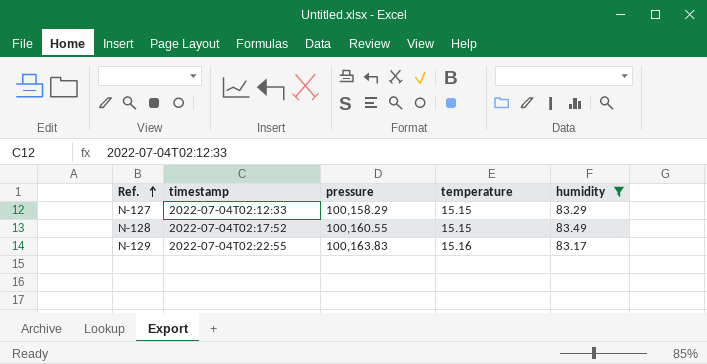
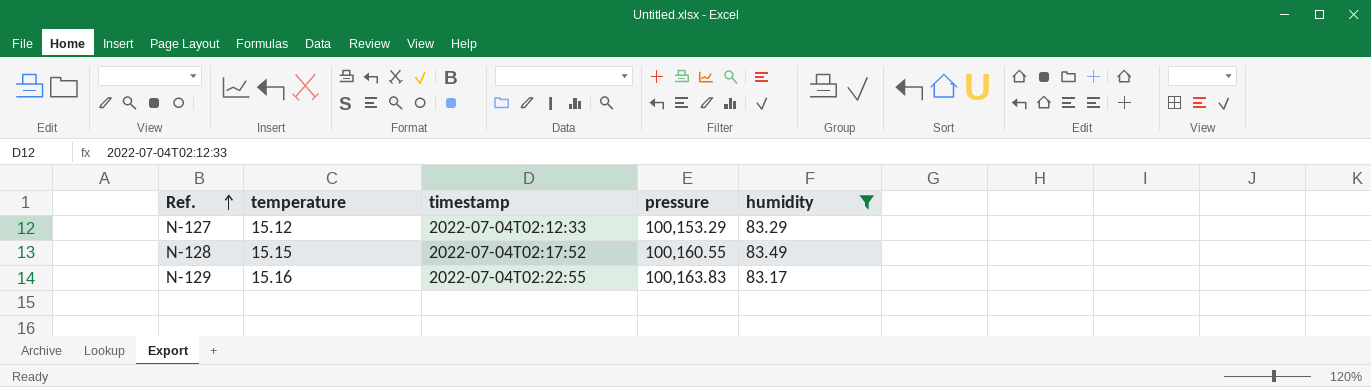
column temperature | position: 4 -> 2
N-127 | temperature: 15.15 -> 15.12
N-127 | pressure: 100,158.29 -> 100,153.29

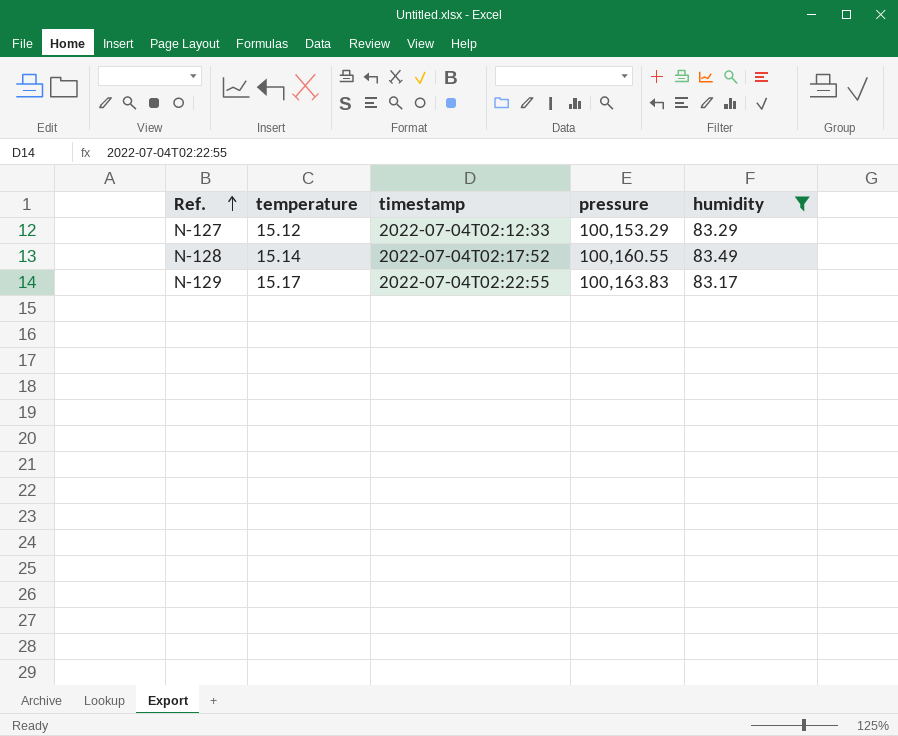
N-128 | temperature: 15.15 -> 15.14
N-129 | temperature: 15.16 -> 15.17

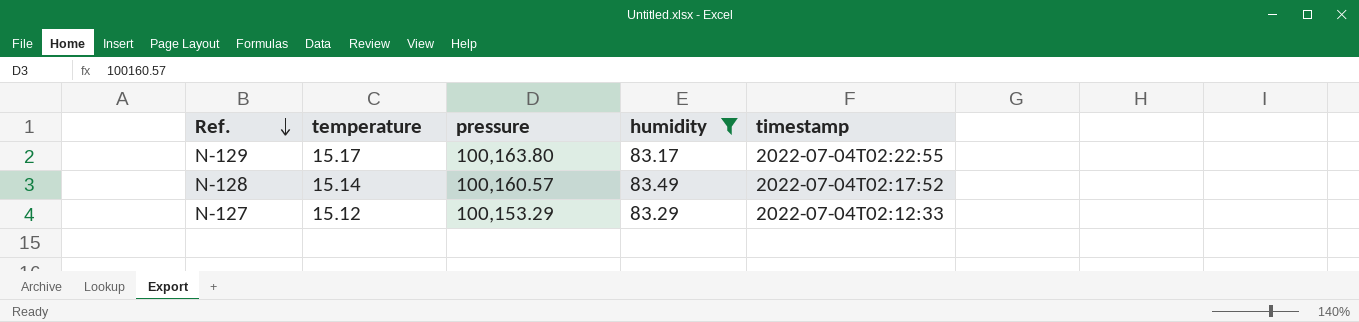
row order: Ref. ascending -> Ref. descending
column timestamp | position: 3 -> 5
N-129 | pressure: 100,163.83 -> 100,163.80
N-128 | pressure: 100,160.55 -> 100,160.57

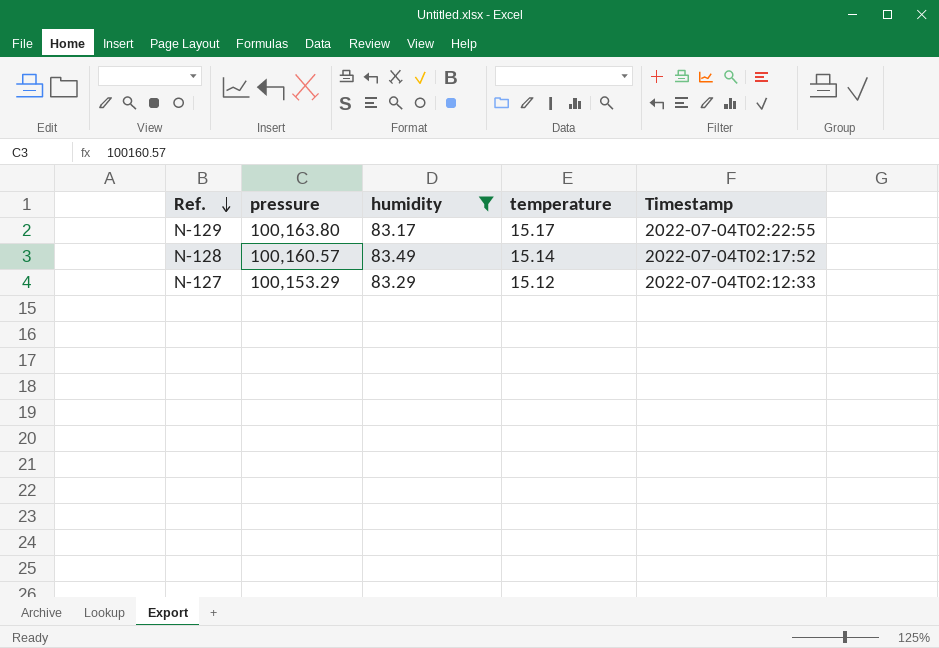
column temperature | position: 2 -> 4
column name: timestamp -> Timestamp

